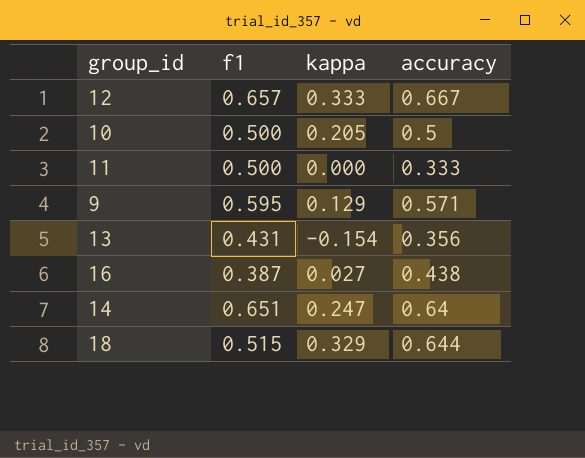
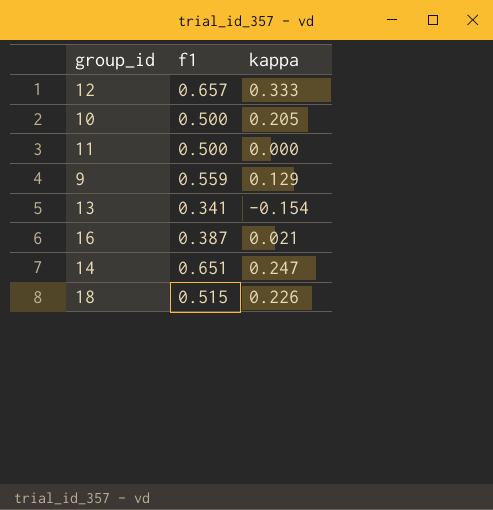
column accuracy | position: 4 -> none
9 | f1: 0.595 -> 0.559
13 | f1: 0.431 -> 0.341
16 | kappa: 0.027 -> 0.021
18 | kappa: 0.329 -> 0.226

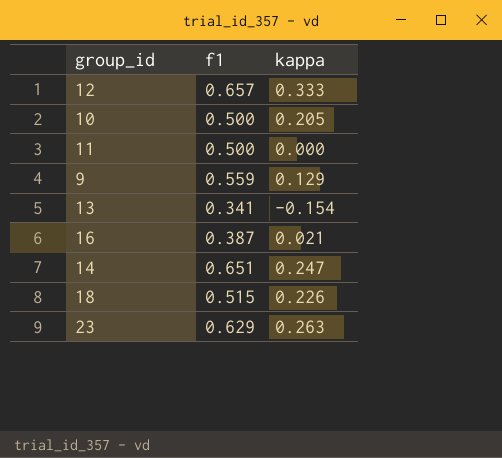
row 23: none -> 0.629 | 0.263

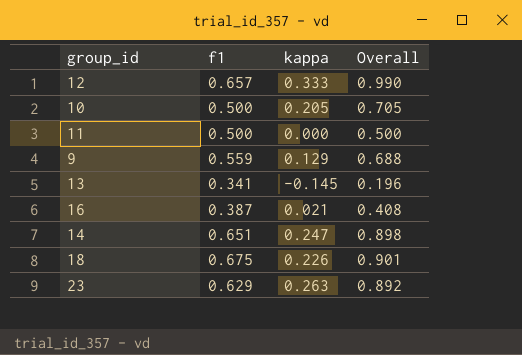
column Overall | formula: none -> [f1] + [kappa]
13 | kappa: -0.154 -> -0.145
18 | f1: 0.515 -> 0.675

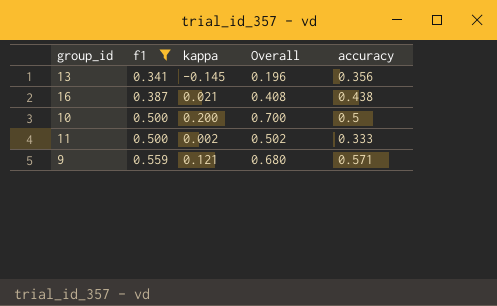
filter: none -> f1 <= 0.559
row order: none -> f1 ascending
column accuracy | position: none -> 5
10 | kappa: 0.205 -> 0.200
10 | Overall: 0.705 -> 0.700
11 | kappa: 0.000 -> 0.002
11 | Overall: 0.500 -> 0.502
9 | kappa: 0.129 -> 0.121
9 | Overall: 0.688 -> 0.680

